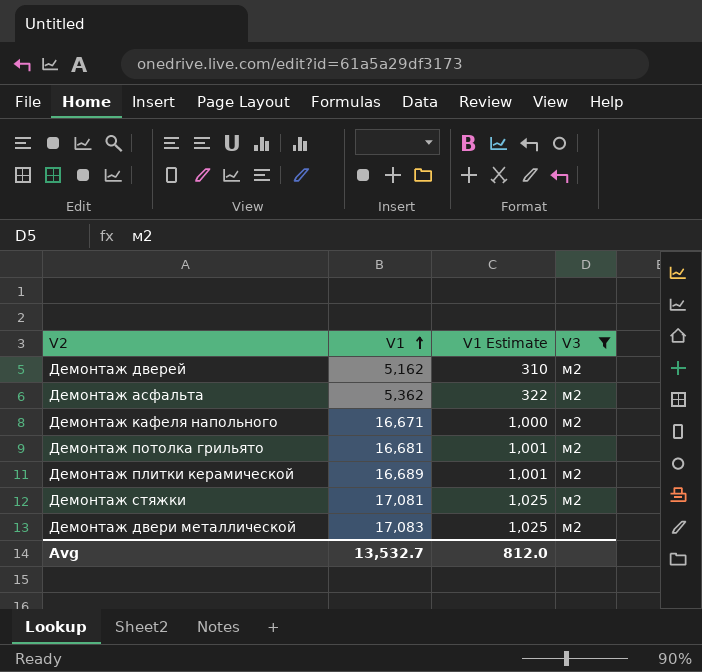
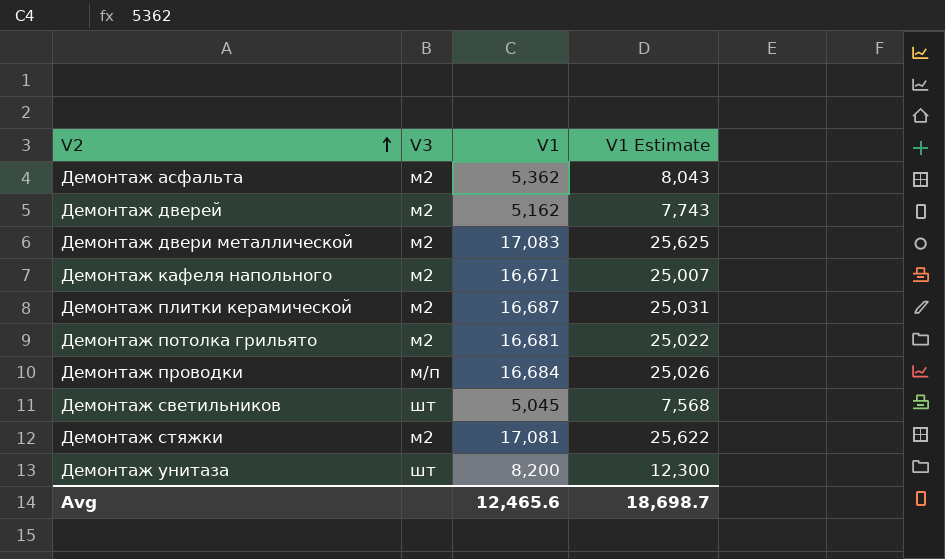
filter: V3 = м2 -> none
row order: V1 ascending -> V2 ascending
column V3 | position: 4 -> 2
column V1 Estimate | formula: [V1] * 0.06 -> [V1] * 1.5
Демонтаж плитки керамической | V1: 16,689 -> 16,687
Avg | V1: 13,532.7 -> 12,465.6
Avg | V1 Estimate: 812.0 -> 18,698.7

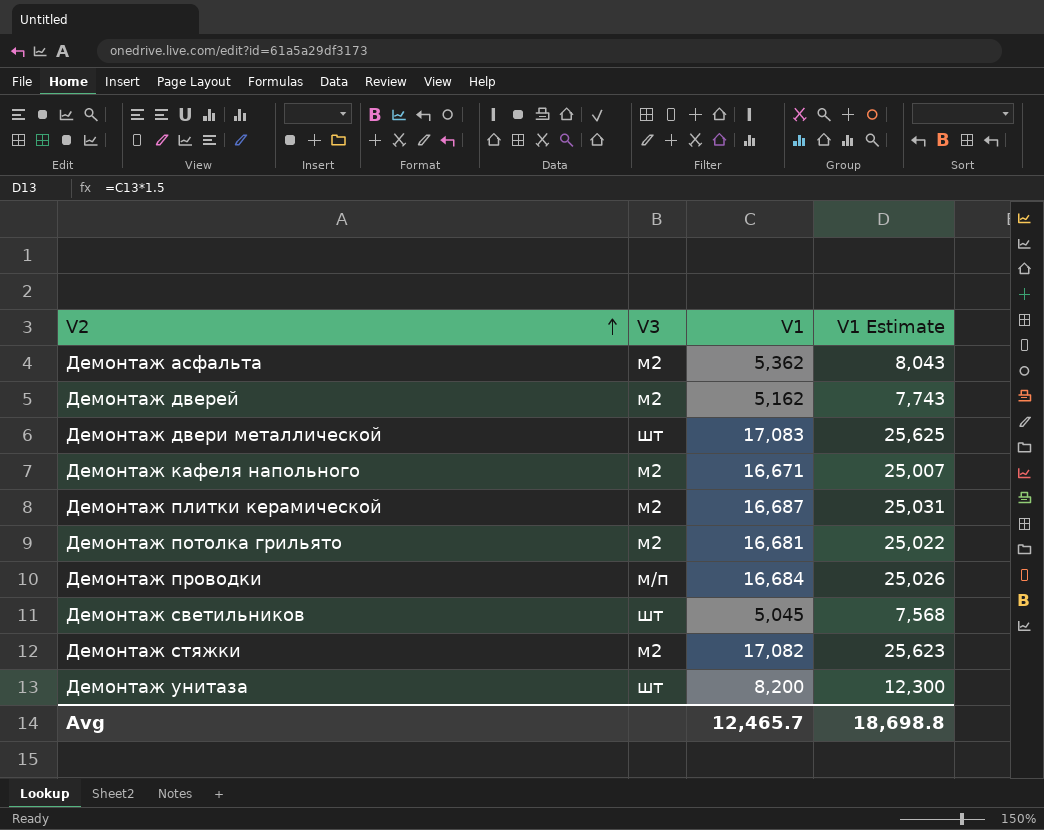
Демонтаж двери металлической | V3: м2 -> шт
Демонтаж стяжки | V1: 17,081 -> 17,082
Демонтаж стяжки | V1 Estimate: 25,622 -> 25,623
Avg | V1: 12,465.6 -> 12,465.7
Avg | V1 Estimate: 18,698.7 -> 18,698.8

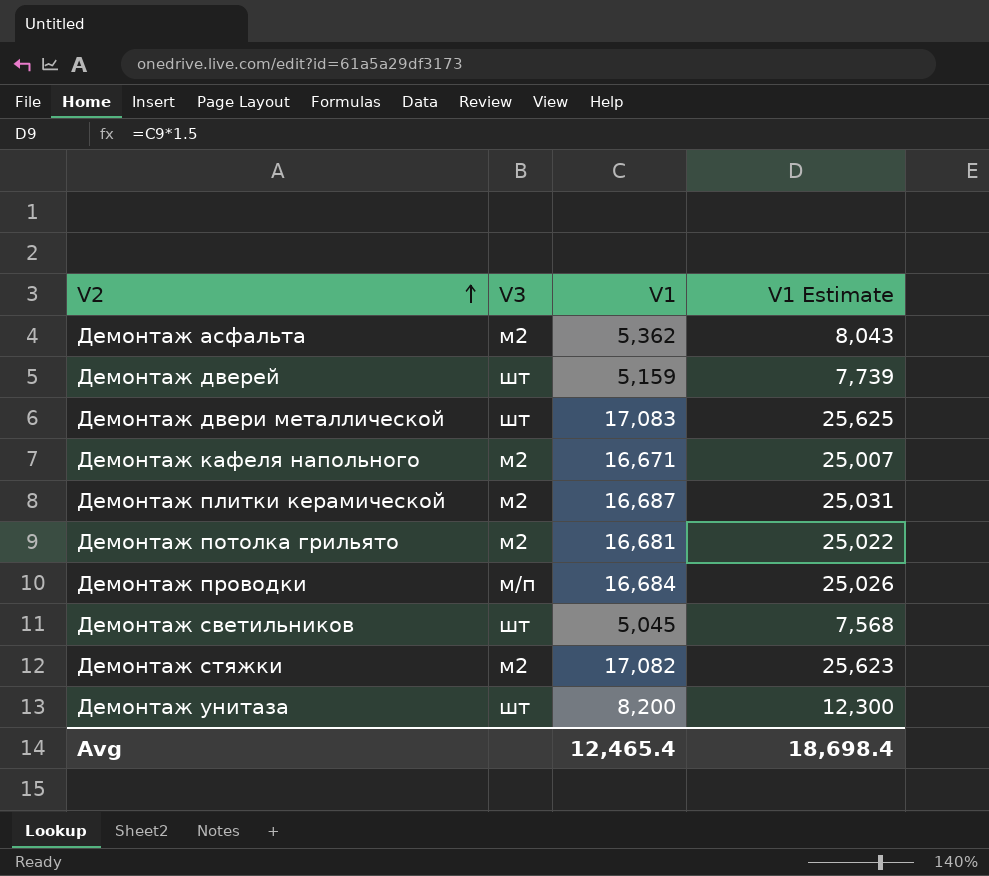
Демонтаж дверей | V3: м2 -> шт
Демонтаж дверей | V1: 5,162 -> 5,159
Демонтаж дверей | V1 Estimate: 7,743 -> 7,739
Avg | V1: 12,465.7 -> 12,465.4
Avg | V1 Estimate: 18,698.8 -> 18,698.4

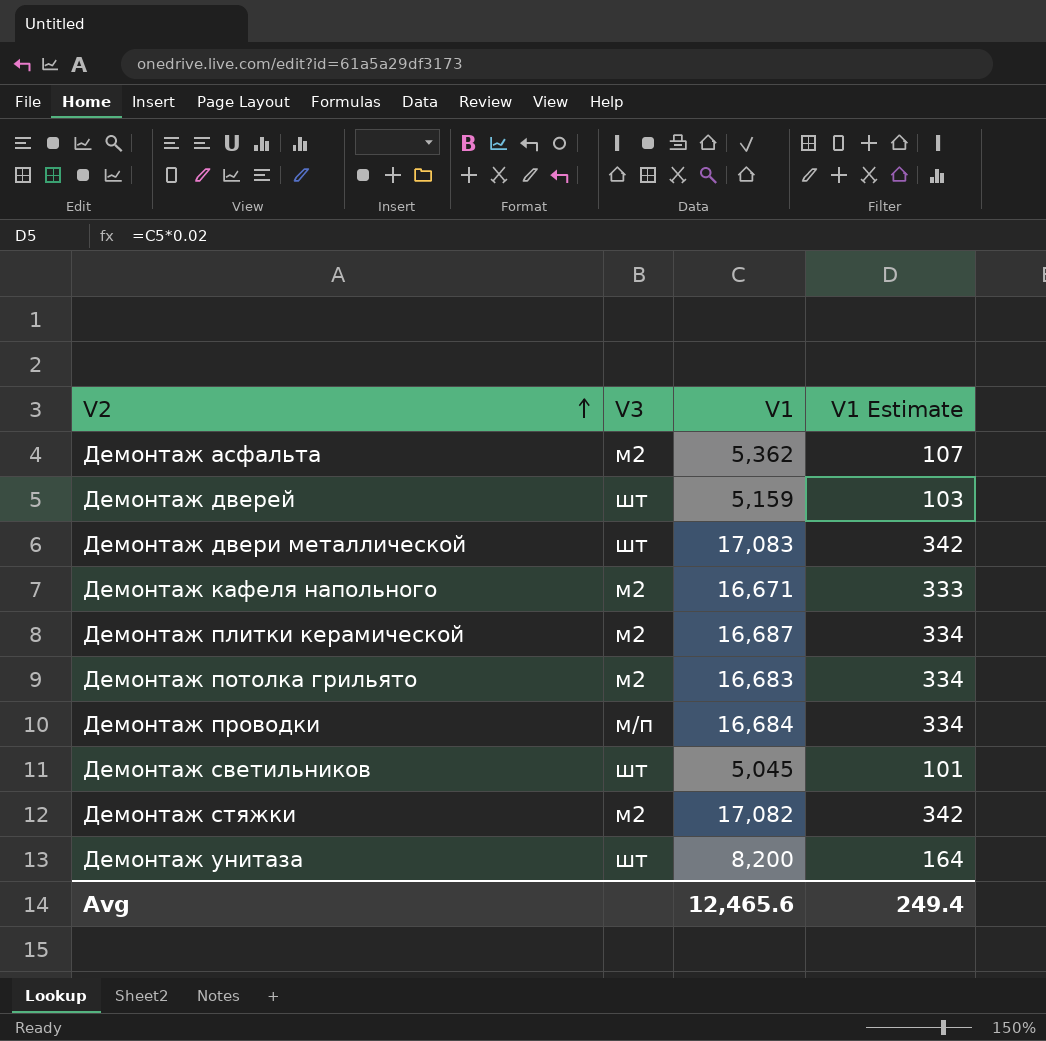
column V1 Estimate | formula: [V1] * 1.5 -> [V1] * 0.02
Демонтаж потолка грильято | V1: 16,681 -> 16,683
Avg | V1: 12,465.4 -> 12,465.6
Avg | V1 Estimate: 18,698.4 -> 249.4

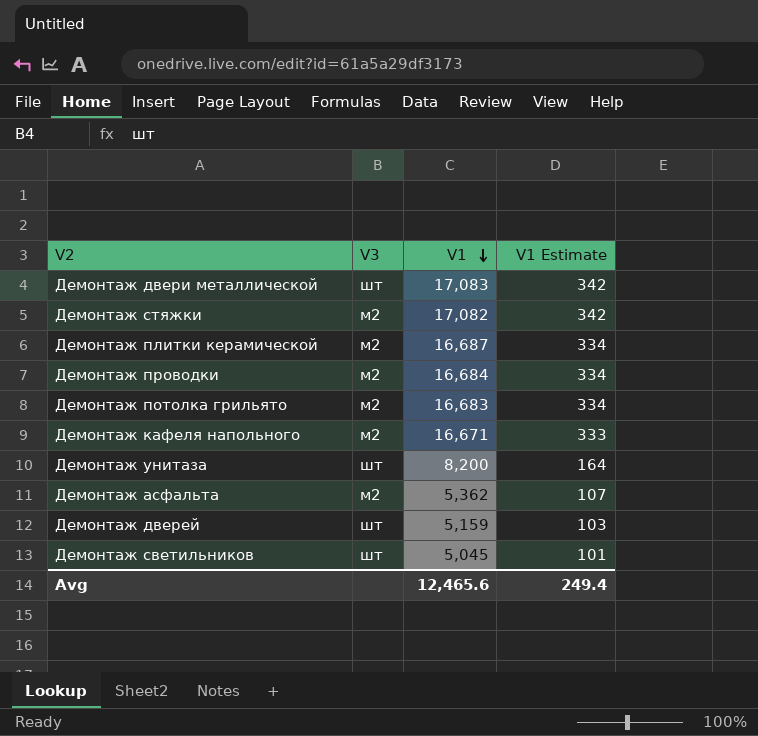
row order: V2 ascending -> V1 descending
Демонтаж проводки | V3: м/п -> м2

